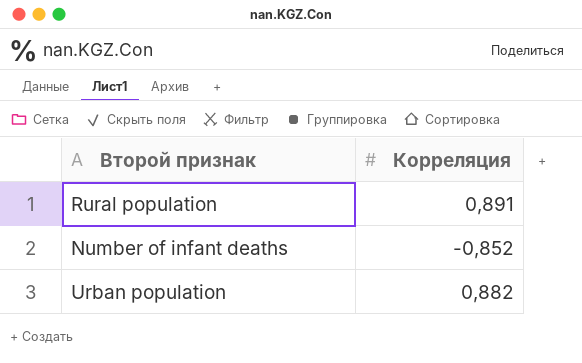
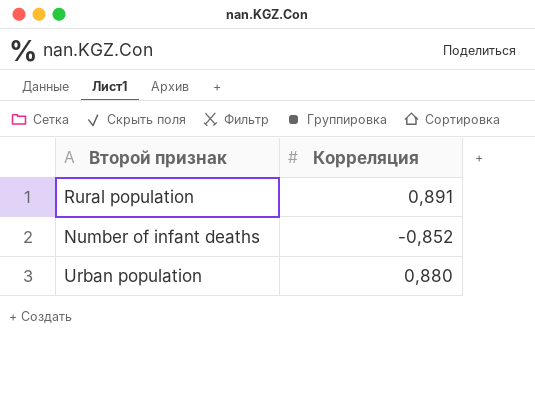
Urban population | Корреляция: 0,882 -> 0,880

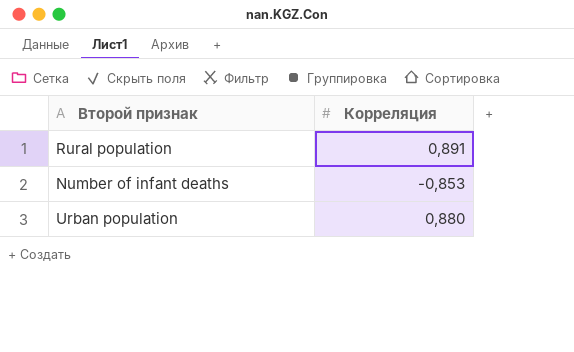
Number of infant deaths | Корреляция: -0,852 -> -0,853

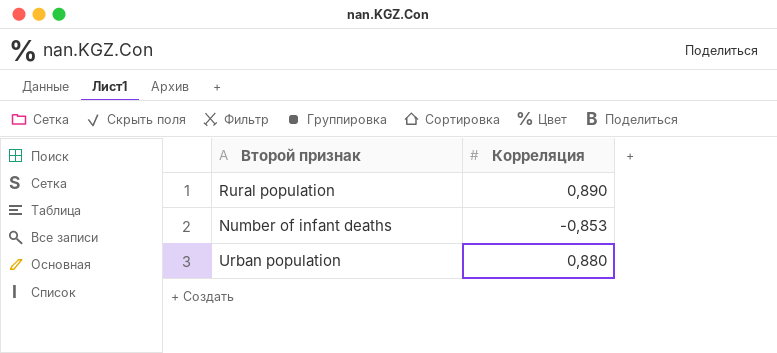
Rural population | Корреляция: 0,891 -> 0,890

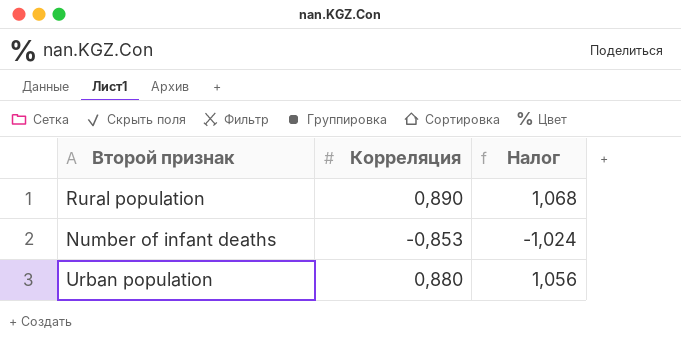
column Налог | formula: none -> [Корреляция] * 1,2

